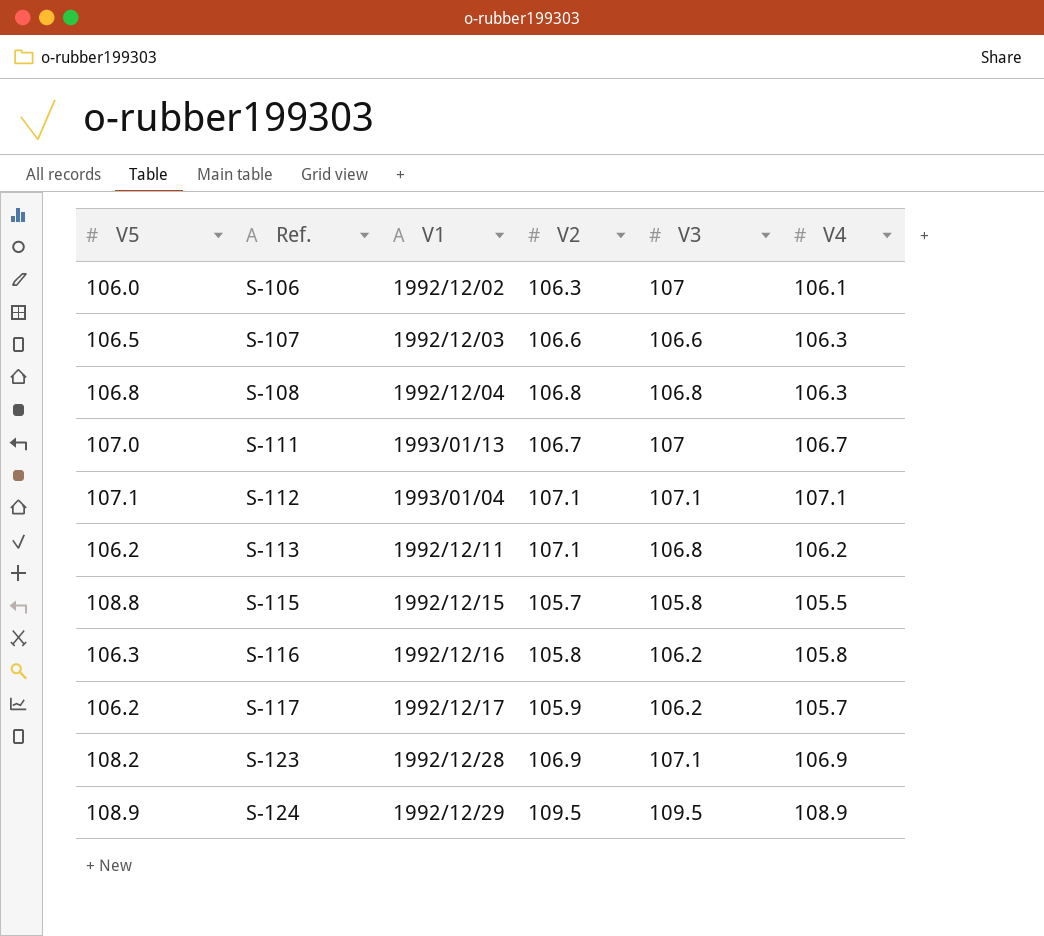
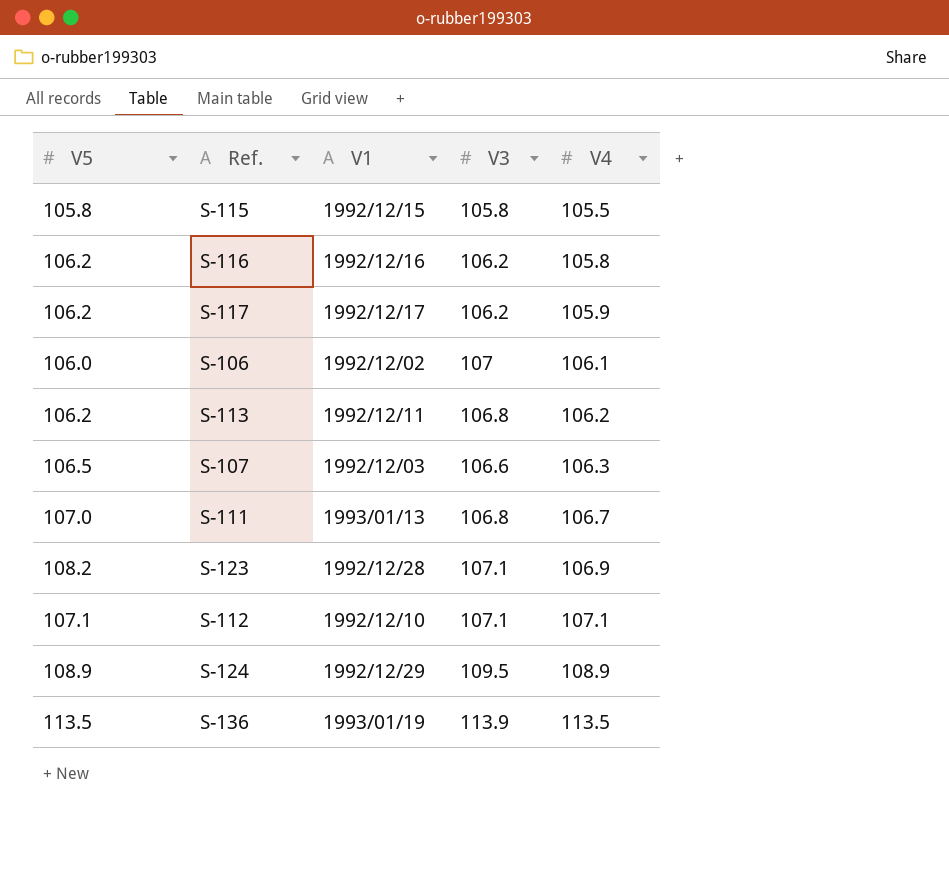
row order: Ref. ascending -> V4 ascending
column V2 | position: 4 -> none
row S-108: 106.8 | 1992/12/04 | 106.8 | 106.8 | 106.3 -> none
S-115 | V5: 108.8 -> 105.8
S-116 | V5: 106.3 -> 106.2
S-117 | V4: 105.7 -> 105.9
S-111 | V3: 107 -> 106.8
S-112 | V1: 1993/01/04 -> 1992/12/10
row S-136: none -> 113.5 | 1993/01/19 | 113.9 | 113.5

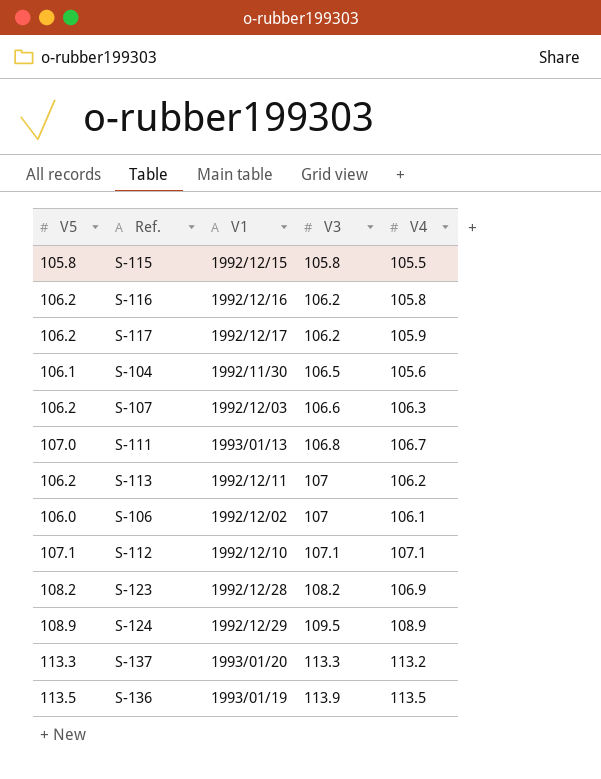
row order: V4 ascending -> V3 ascending
row S-104: none -> 106.1 | 1992/11/30 | 106.5 | 105.6
S-107 | V5: 106.5 -> 106.2
S-113 | V3: 106.8 -> 107
S-123 | V3: 107.1 -> 108.2
row S-137: none -> 113.3 | 1993/01/20 | 113.3 | 113.2

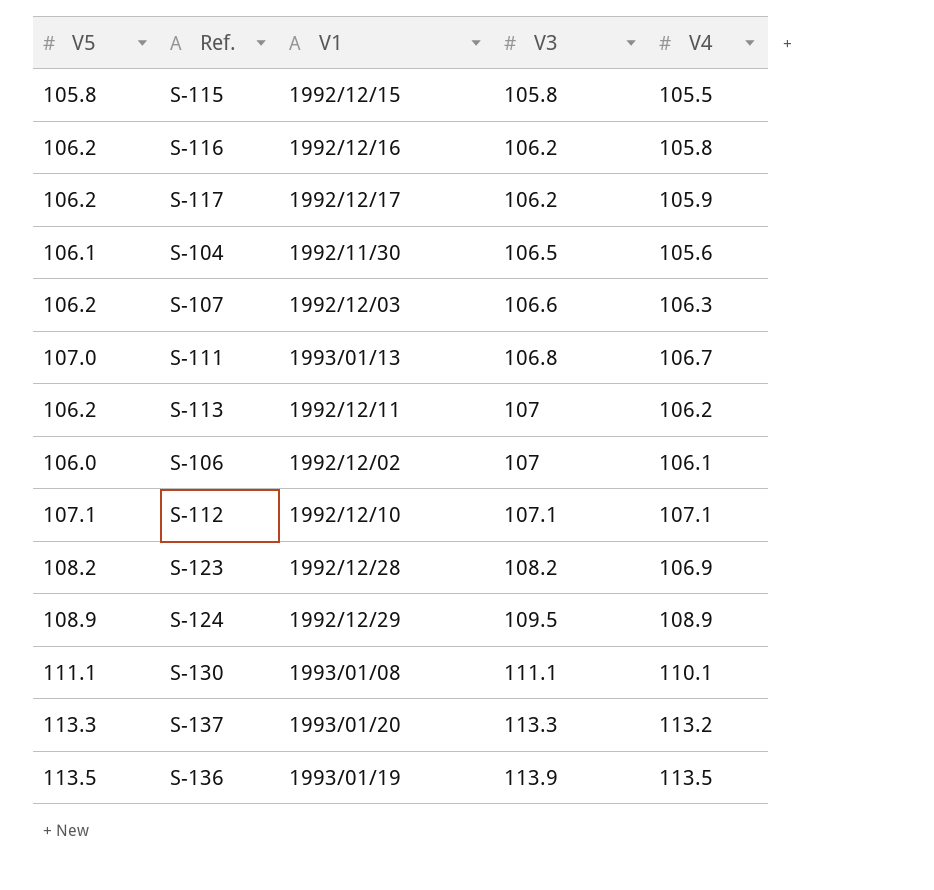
row S-130: none -> 111.1 | 1993/01/08 | 111.1 | 110.1

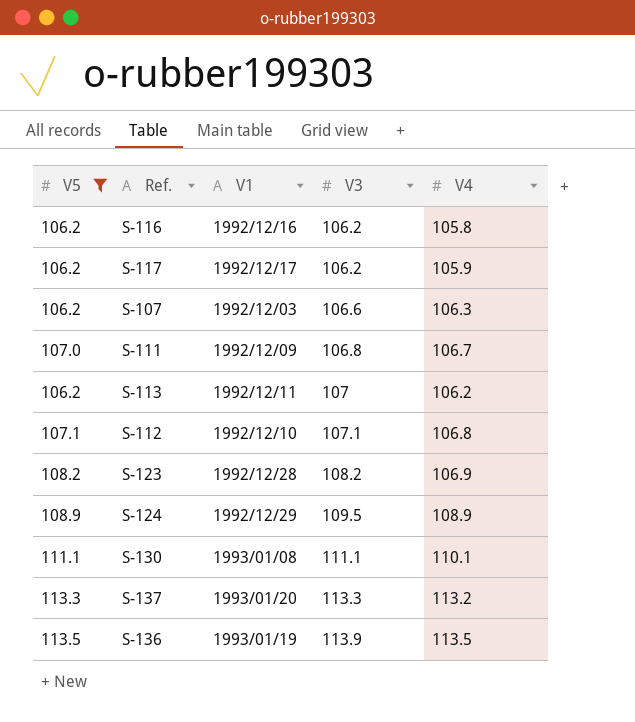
filter: none -> V5 >= 106.2
S-111 | V1: 1993/01/13 -> 1992/12/09
S-112 | V4: 107.1 -> 106.8

